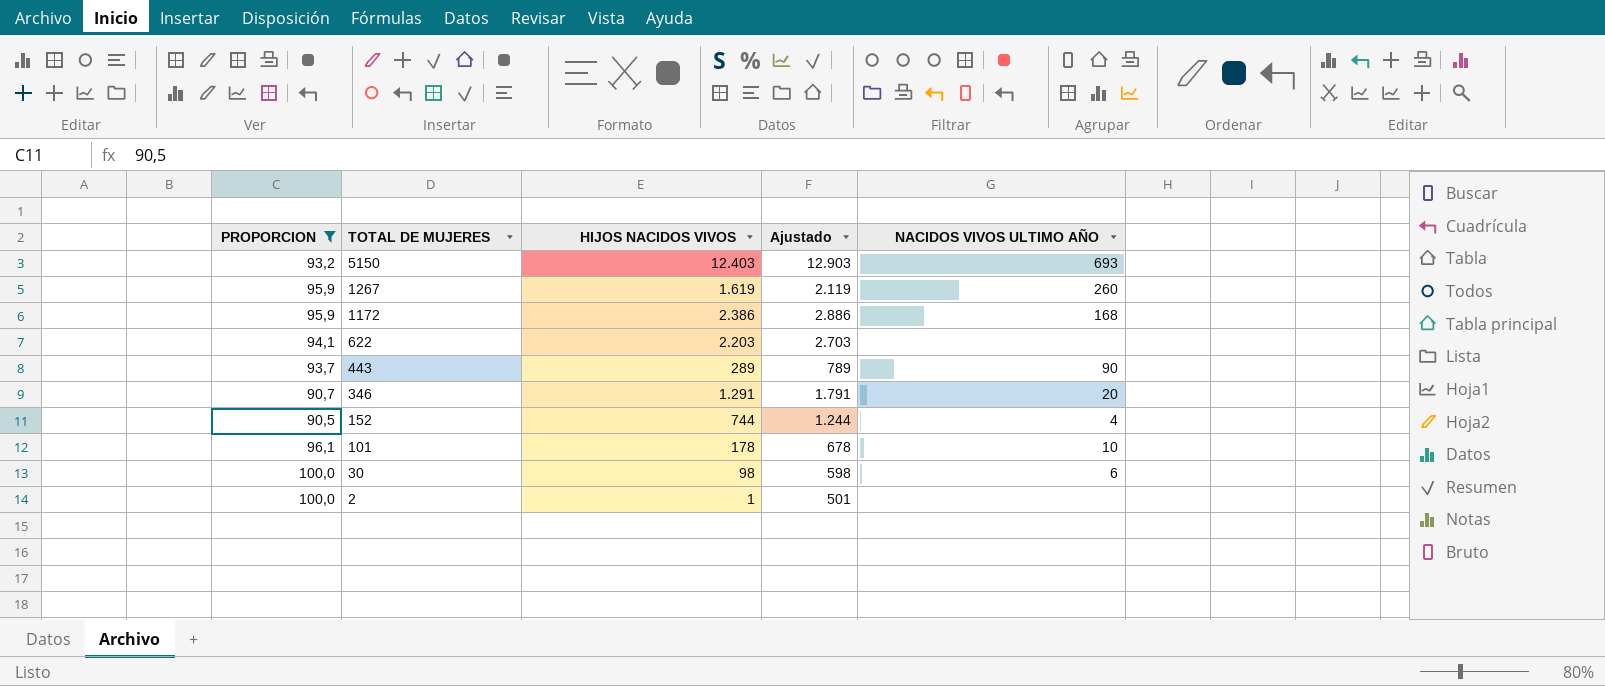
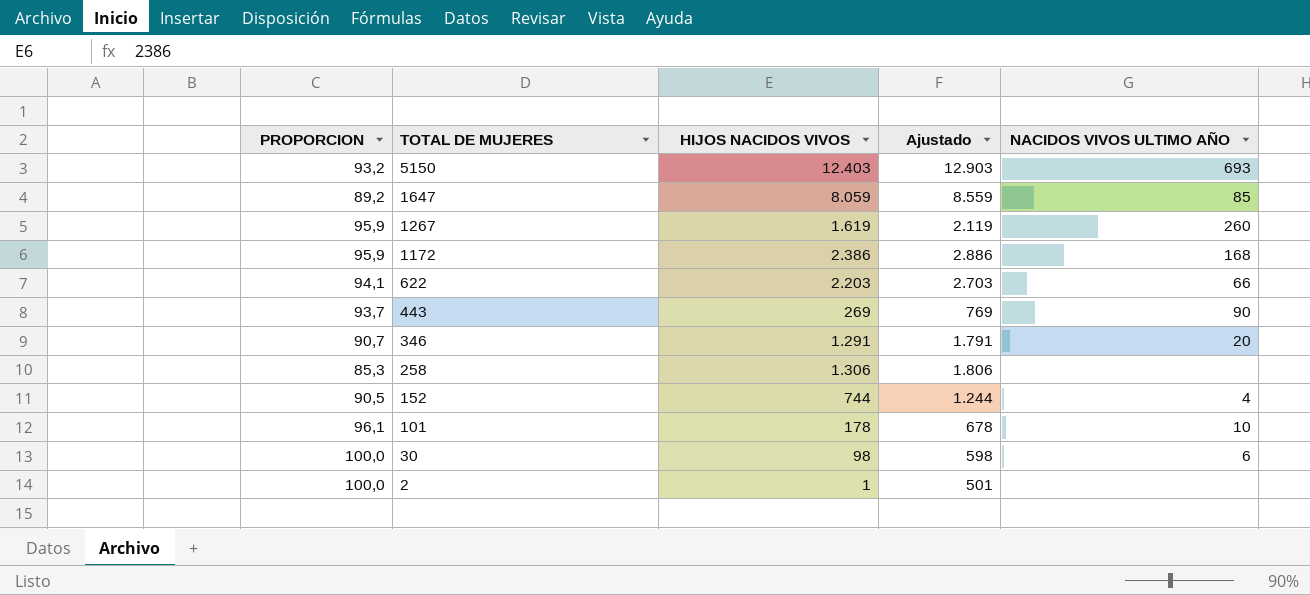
filter: PROPORCION >= 90,5 -> none
622 | NACIDOS VIVOS ULTIMO AÑO: none -> 66
443 | HIJOS NACIDOS VIVOS: 289 -> 269
443 | Ajustado: 789 -> 769

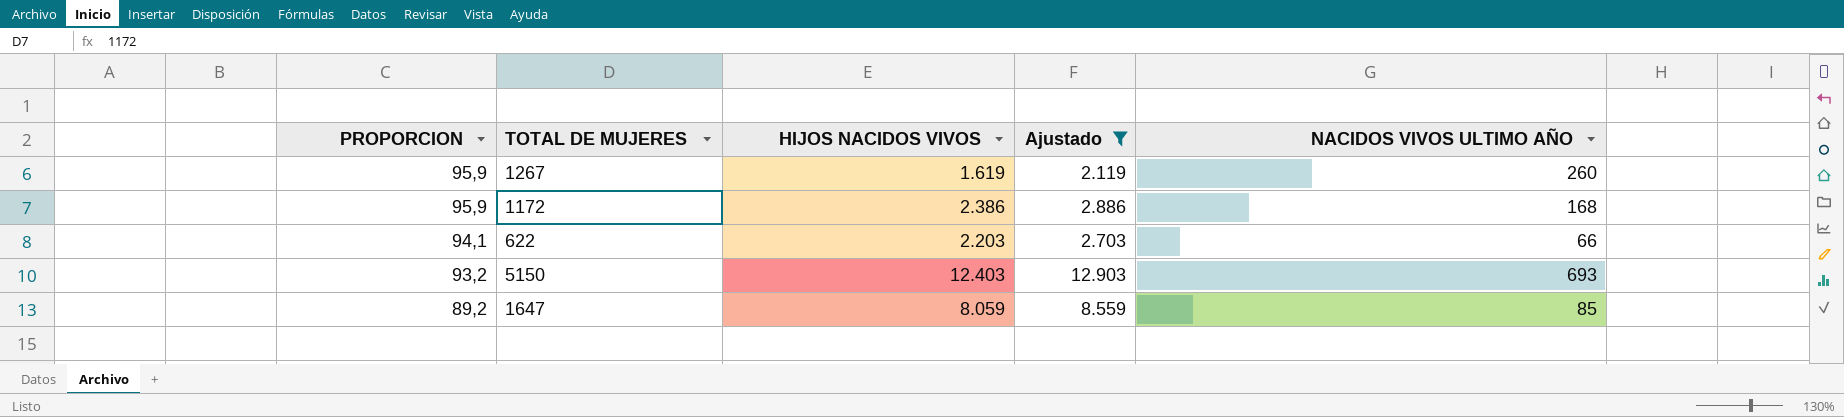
filter: none -> Ajustado >= 2.119
row order: TOTAL DE MUJERES descending -> PROPORCION descending

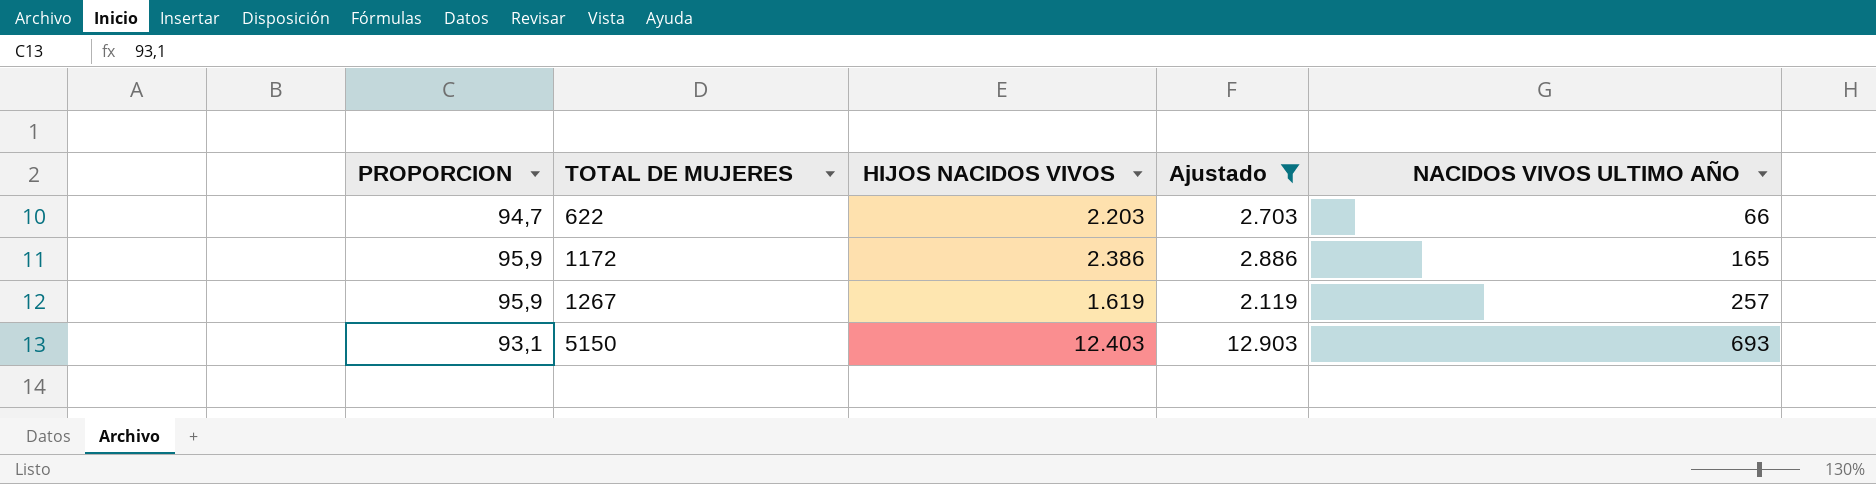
row order: PROPORCION descending -> TOTAL DE MUJERES ascending
row 1647: 89,2 | 8.059 | 8.559 | 85 -> none
622 | PROPORCION: 94,1 -> 94,7
1172 | NACIDOS VIVOS ULTIMO AÑO: 168 -> 165
1267 | NACIDOS VIVOS ULTIMO AÑO: 260 -> 257
5150 | PROPORCION: 93,2 -> 93,1

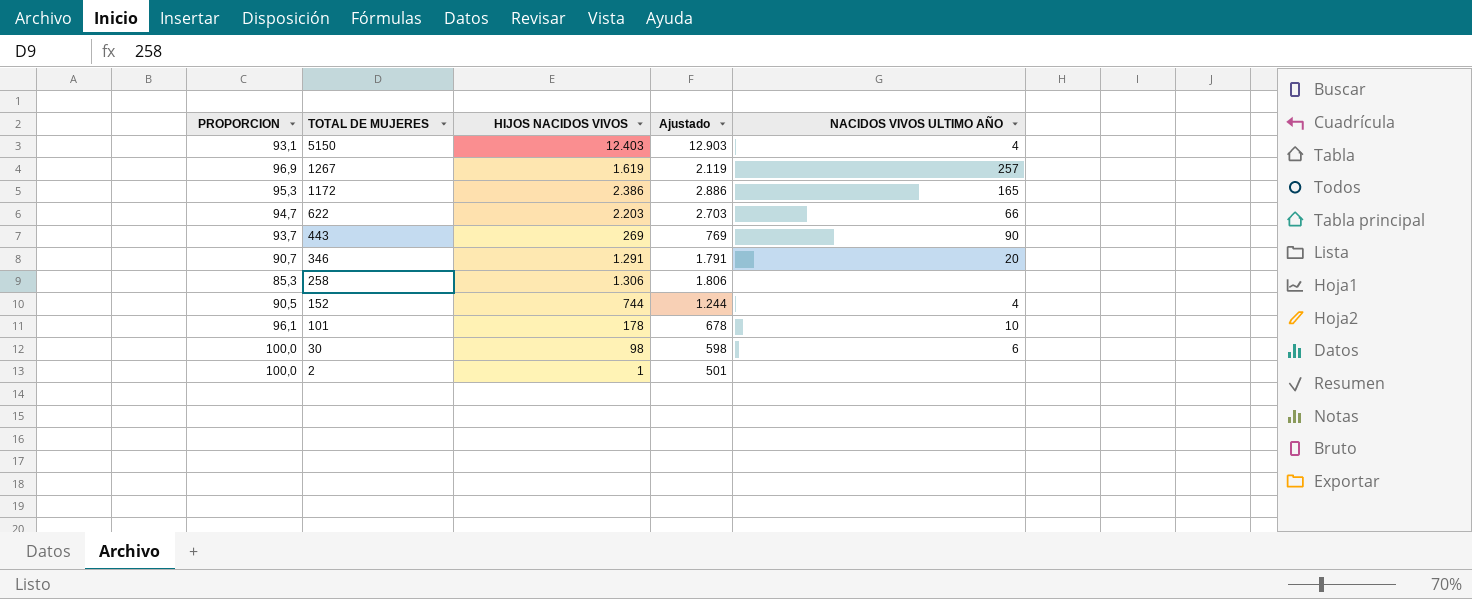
filter: Ajustado >= 2.119 -> none
row order: TOTAL DE MUJERES ascending -> TOTAL DE MUJERES descending
5150 | NACIDOS VIVOS ULTIMO AÑO: 693 -> 4
1267 | PROPORCION: 95,9 -> 96,9
1172 | PROPORCION: 95,9 -> 95,3

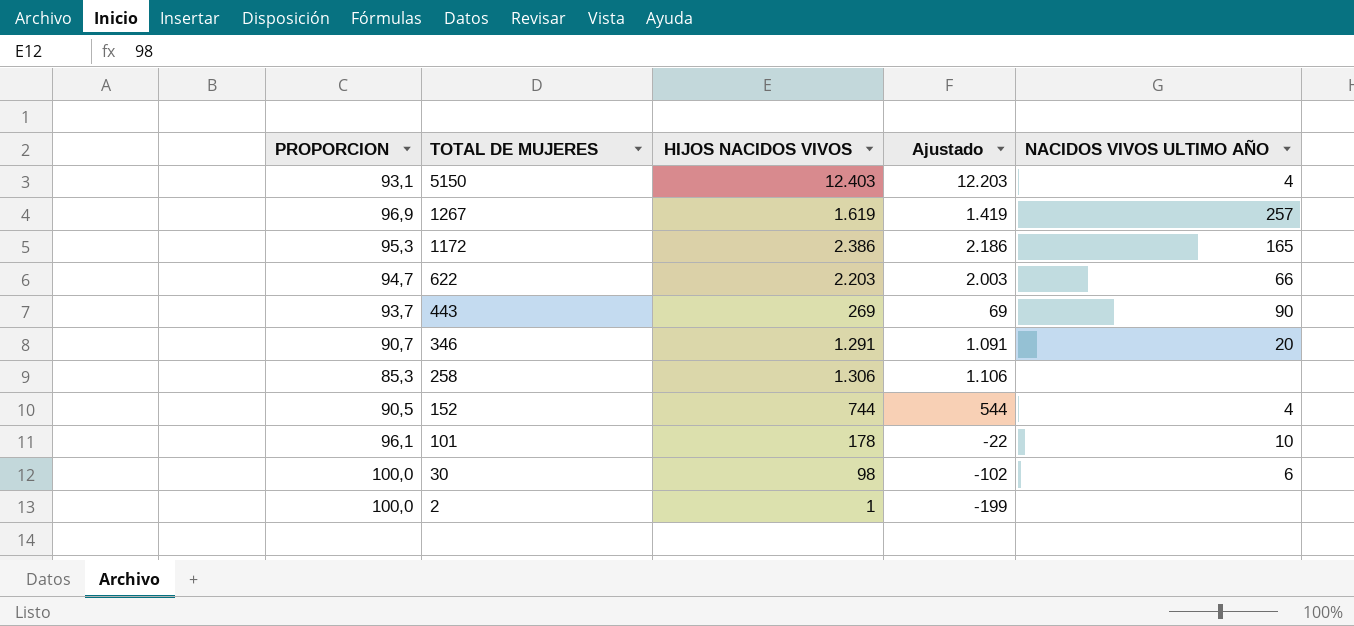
column Ajustado | formula: [HIJOS NACIDOS VIVOS] + 500 -> [HIJOS NACIDOS VIVOS] - 200

